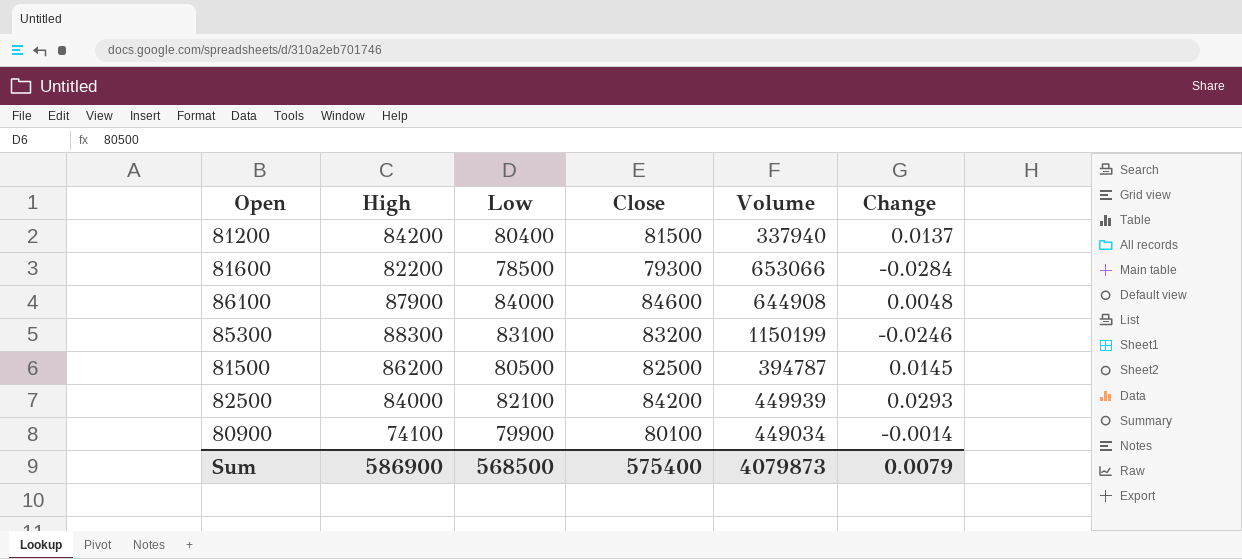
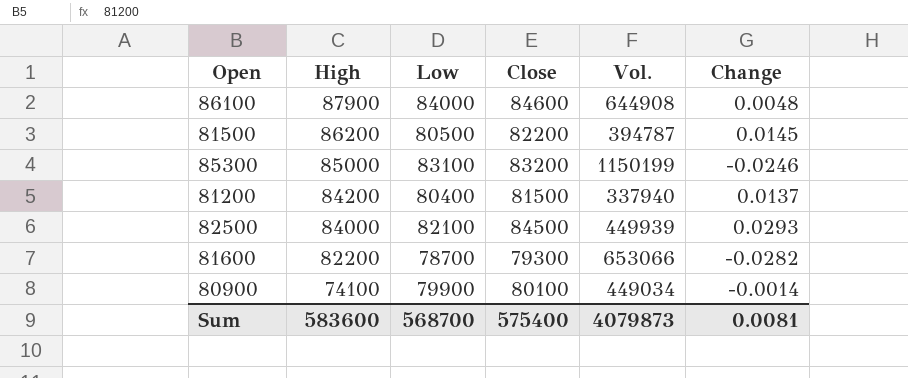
row order: none -> High descending
column name: Volume -> Vol.
81500 | Close: 82500 -> 82200
85300 | High: 88300 -> 85000
82500 | Close: 84200 -> 84500
81600 | Low: 78500 -> 78700
81600 | Change: -0.0284 -> -0.0282
Sum | High: 586900 -> 583600
Sum | Low: 568500 -> 568700
Sum | Change: 0.0079 -> 0.0081

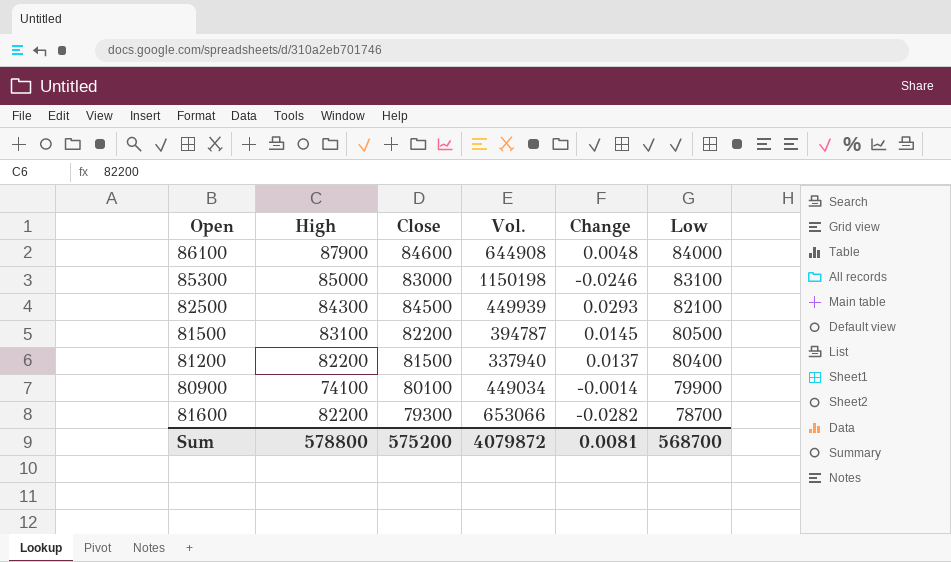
row order: High descending -> Low descending
column Low | position: 3 -> 6
85300 | Close: 83200 -> 83000
85300 | Vol.: 1150199 -> 1150198
82500 | High: 84000 -> 84300
81500 | High: 86200 -> 83100
81200 | High: 84200 -> 82200
Sum | High: 583600 -> 578800
Sum | Close: 575400 -> 575200
Sum | Vol.: 4079873 -> 4079872

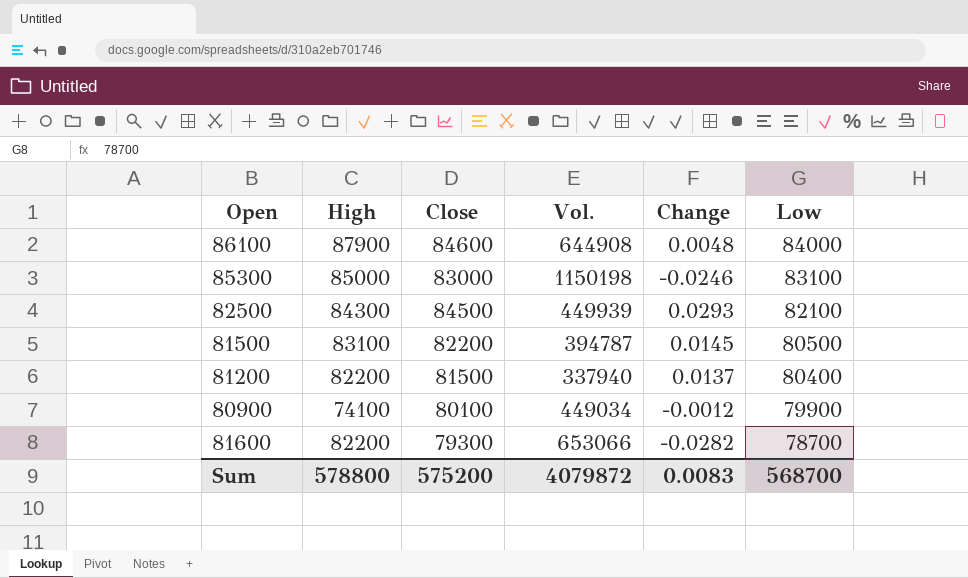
80900 | Change: -0.0014 -> -0.0012
Sum | Change: 0.0081 -> 0.0083

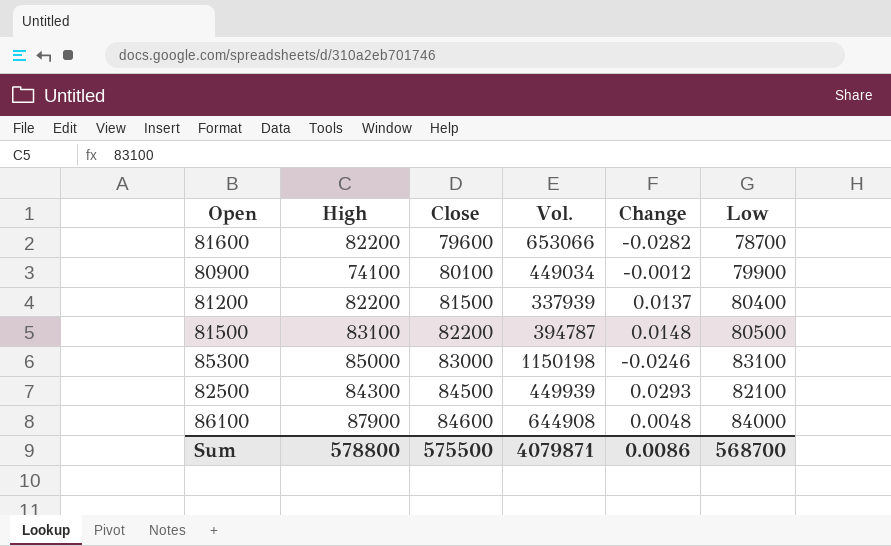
row order: Low descending -> Close ascending
81600 | Close: 79300 -> 79600
81200 | Vol.: 337940 -> 337939
81500 | Change: 0.0145 -> 0.0148
Sum | Close: 575200 -> 575500
Sum | Vol.: 4079872 -> 4079871
Sum | Change: 0.0083 -> 0.0086

